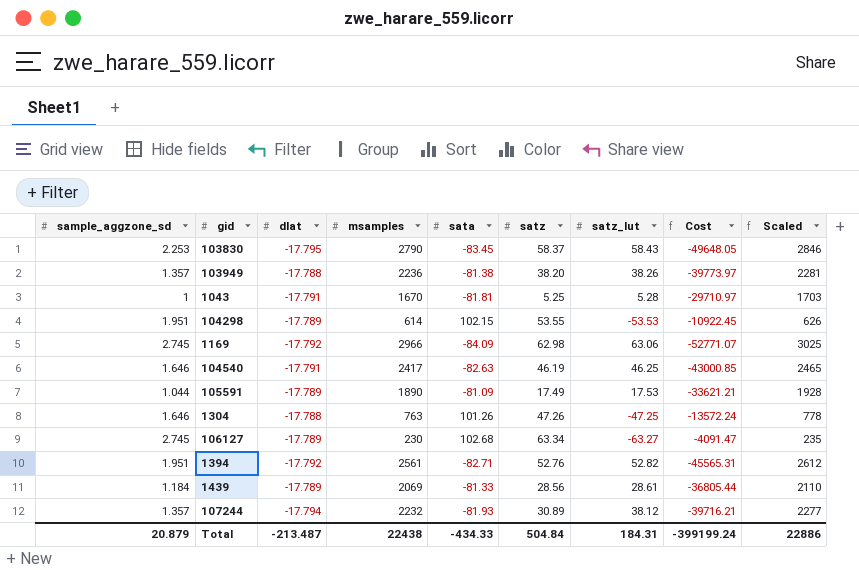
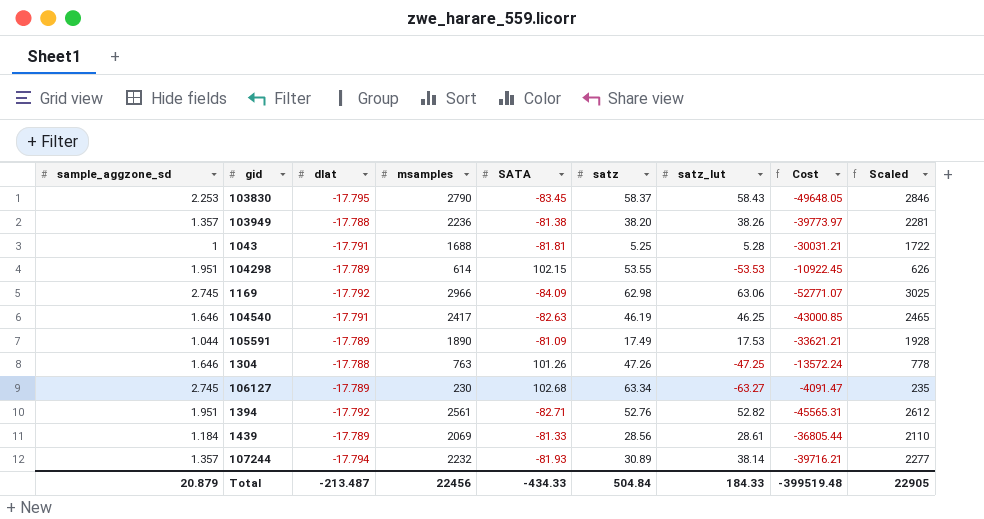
column name: sata -> SATA
1043 | msamples: 1670 -> 1688
1043 | Cost: -29710.97 -> -30031.21
1043 | Scaled: 1703 -> 1722
107244 | satz_lut: 38.12 -> 38.14
Total | msamples: 22438 -> 22456
Total | satz_lut: 184.31 -> 184.33
Total | Cost: -399199.24 -> -399519.48
Total | Scaled: 22886 -> 22905

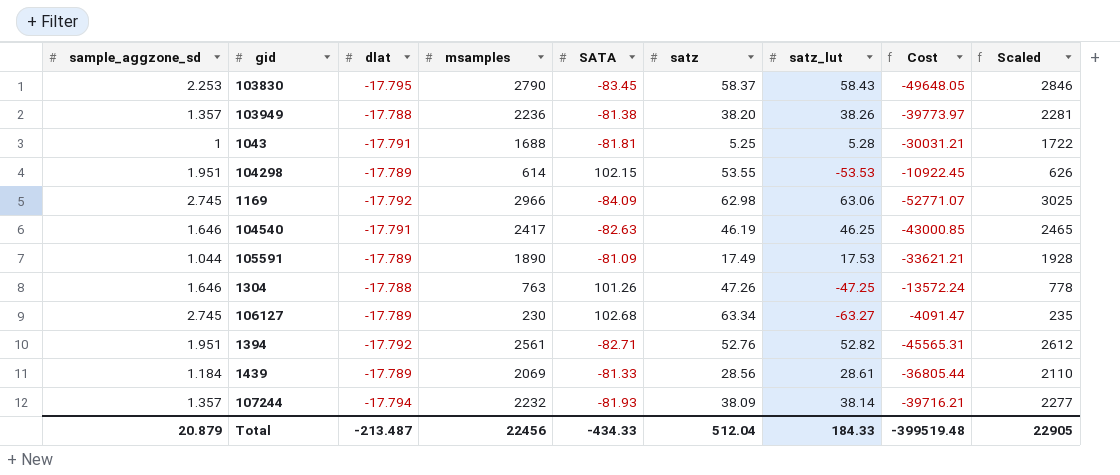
107244 | satz: 30.89 -> 38.09
Total | satz: 504.84 -> 512.04

